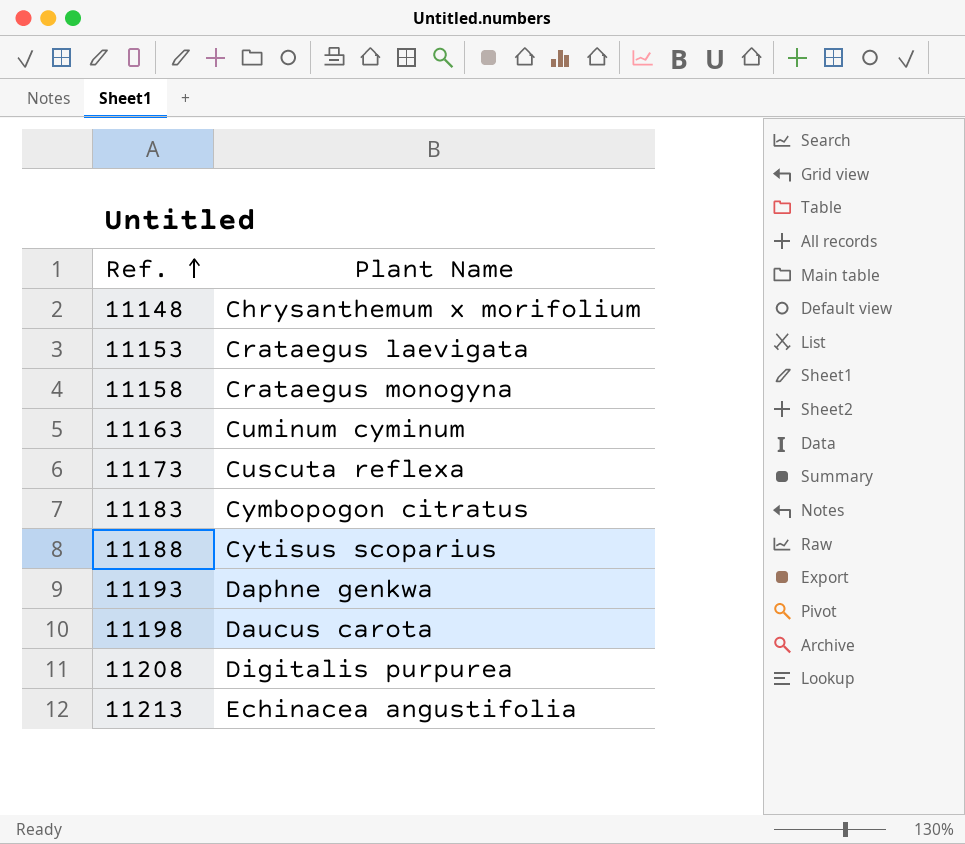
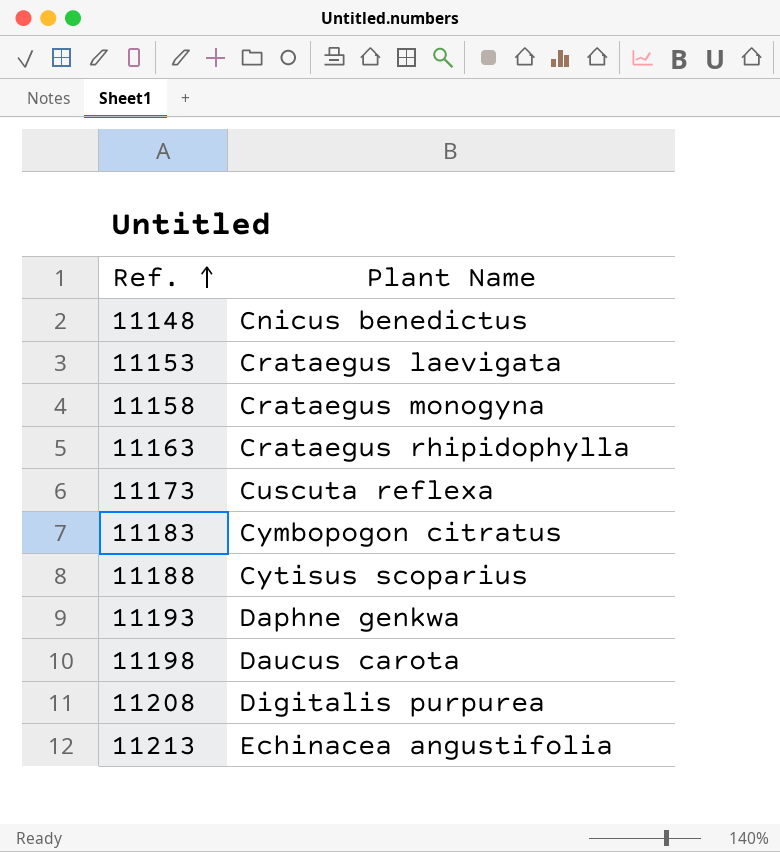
11148 | Plant Name: Chrysanthemum x morifolium -> Cnicus benedictus
11163 | Plant Name: Cuminum cyminum -> Crataegus rhipidophylla

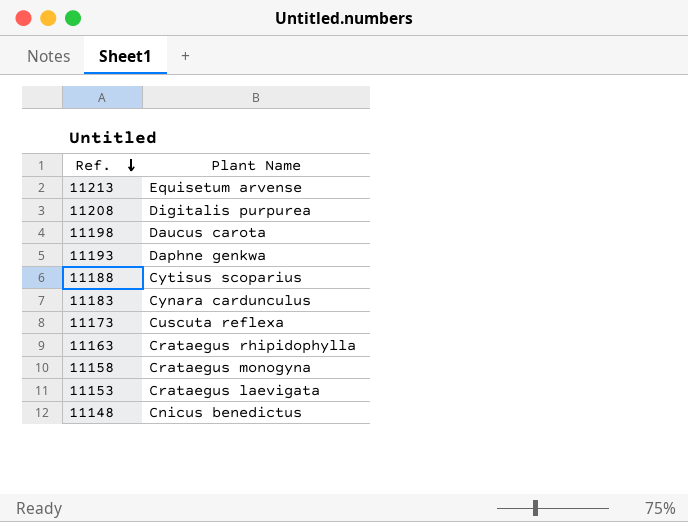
row order: Ref. ascending -> Ref. descending
11213 | Plant Name: Echinacea angustifolia -> Equisetum arvense
11183 | Plant Name: Cymbopogon citratus -> Cynara cardunculus

